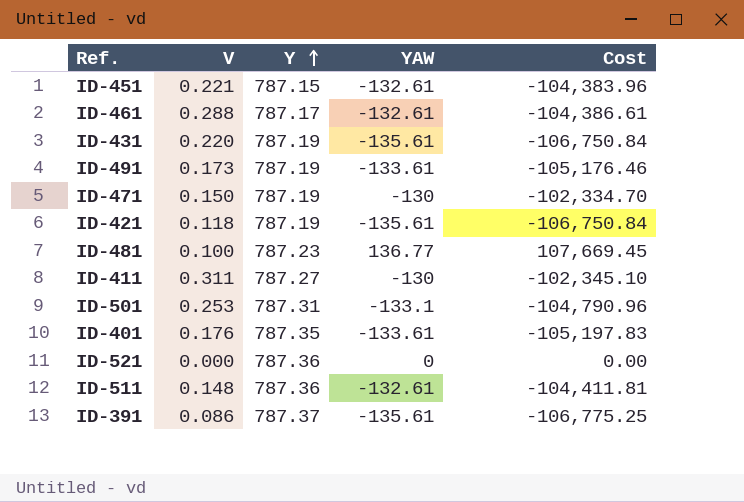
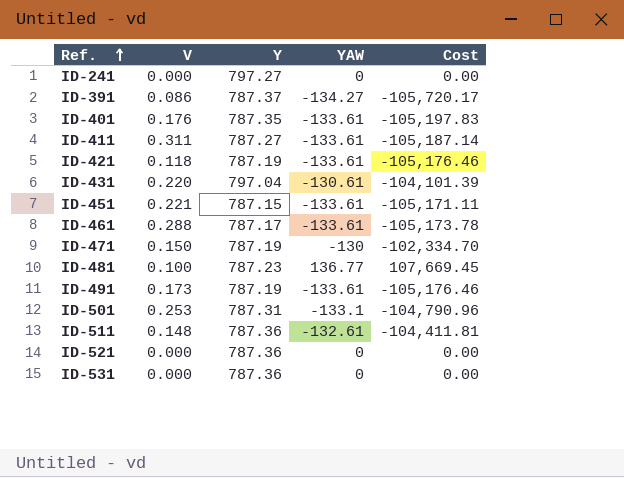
row order: Y ascending -> Ref. ascending
row ID-241: none -> 0.000 | 797.27 | 0 | 0.00
ID-391 | YAW: -135.61 -> -134.27
ID-391 | Cost: -106,775.25 -> -105,720.17
ID-411 | YAW: -130 -> -133.61
ID-411 | Cost: -102,345.10 -> -105,187.14
ID-421 | YAW: -135.61 -> -133.61
ID-421 | Cost: -106,750.84 -> -105,176.46
ID-431 | Y: 787.19 -> 797.04
ID-431 | YAW: -135.61 -> -130.61
ID-431 | Cost: -106,750.84 -> -104,101.39
ID-451 | YAW: -132.61 -> -133.61
ID-451 | Cost: -104,383.96 -> -105,171.11
ID-461 | YAW: -132.61 -> -133.61
ID-461 | Cost: -104,386.61 -> -105,173.78
row ID-531: none -> 0.000 | 787.36 | 0 | 0.00

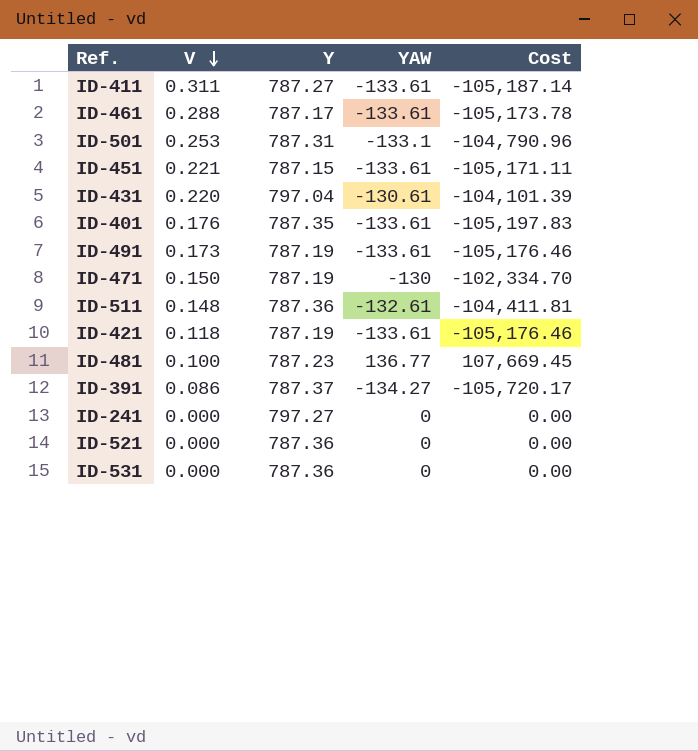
row order: Ref. ascending -> V descending

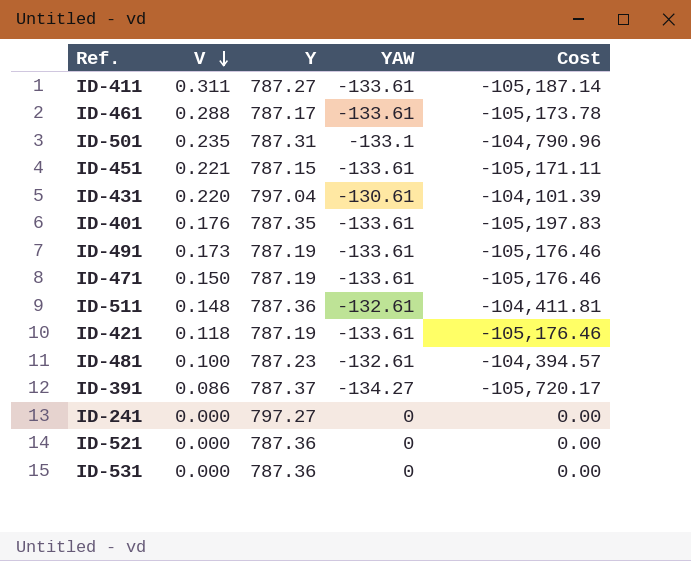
ID-501 | V: 0.253 -> 0.235
ID-471 | YAW: -130 -> -133.61
ID-471 | Cost: -102,334.70 -> -105,176.46
ID-481 | YAW: 136.77 -> -132.61
ID-481 | Cost: 107,669.45 -> -104,394.57

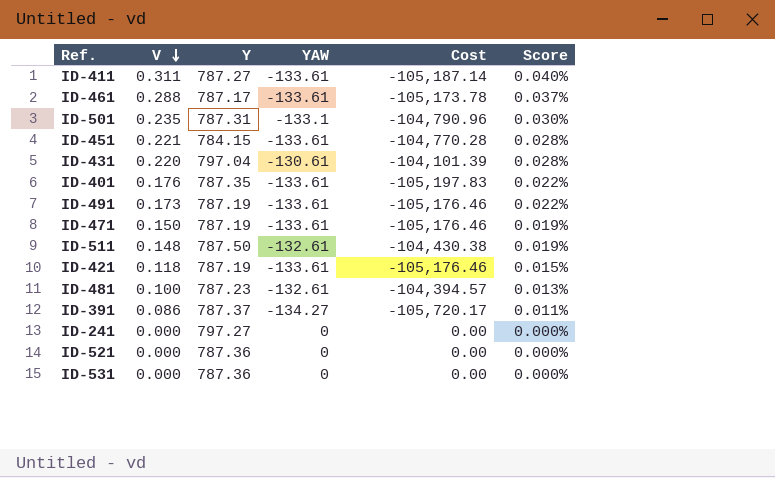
column Score | formula: none -> [V] / [Y]
ID-451 | Y: 787.15 -> 784.15
ID-451 | Cost: -105,171.11 -> -104,770.28
ID-511 | Y: 787.36 -> 787.50
ID-511 | Cost: -104,411.81 -> -104,430.38

